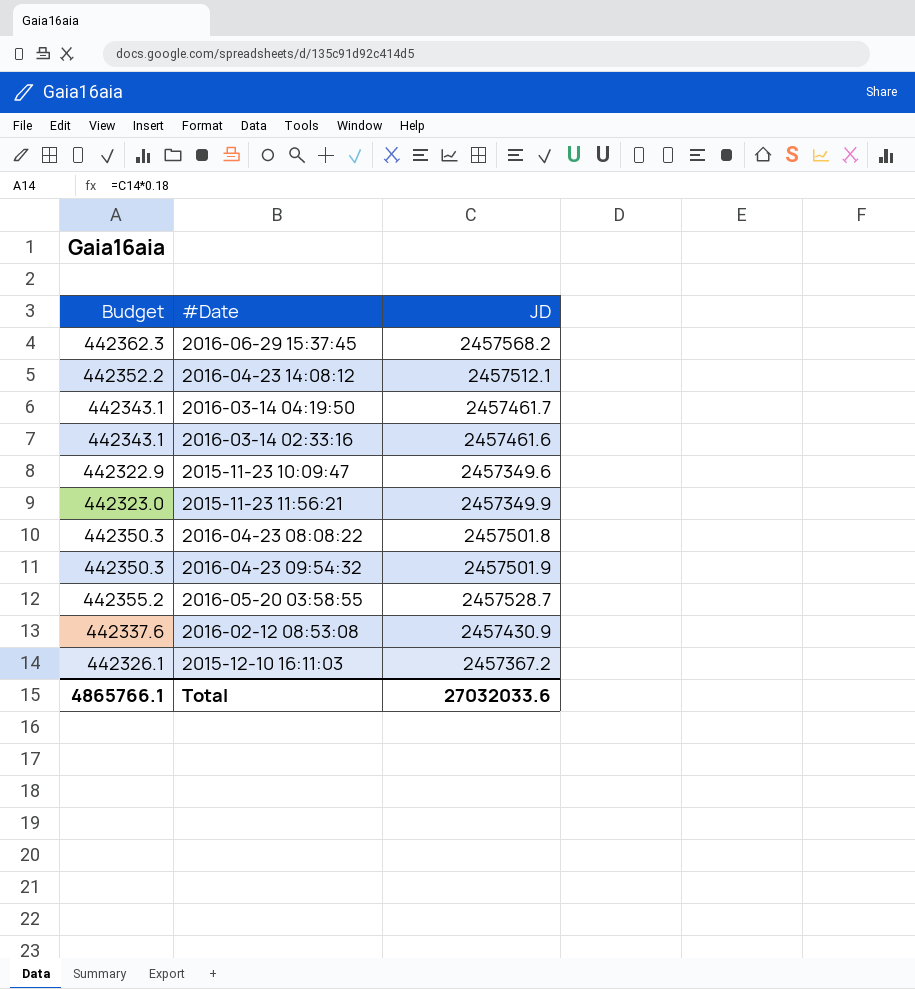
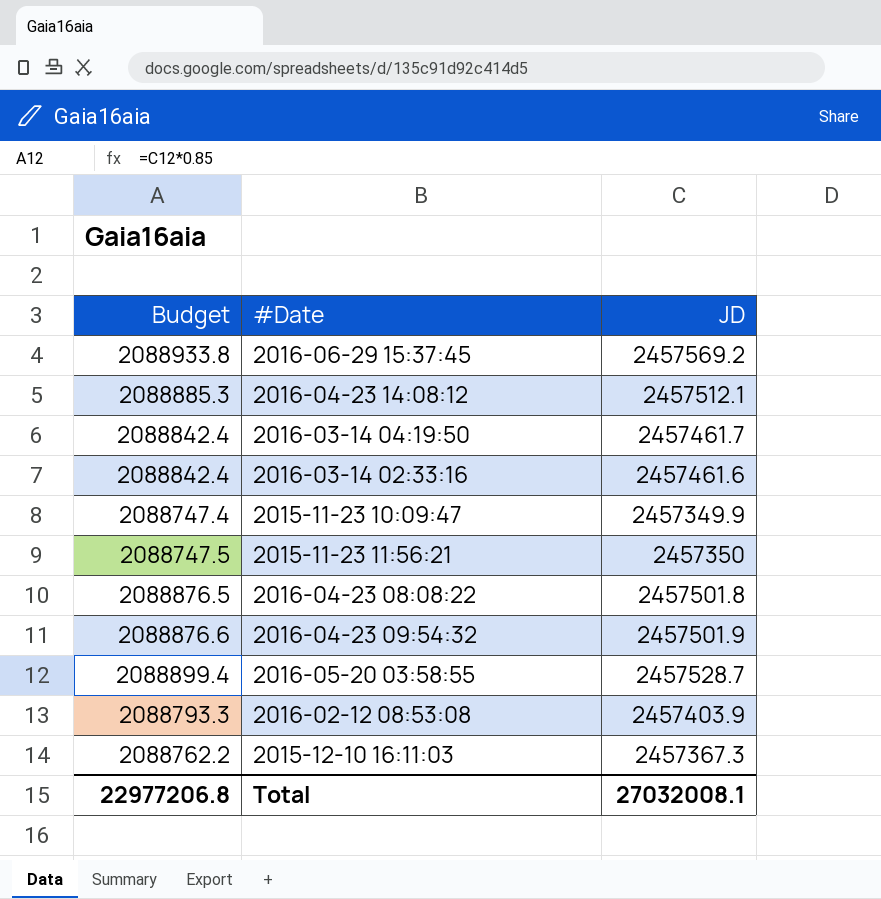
column Budget | formula: [JD] * 0.18 -> [JD] * 0.85
2016-06-29 15:37:45 | JD: 2457568.2 -> 2457569.2
2015-11-23 10:09:47 | JD: 2457349.6 -> 2457349.9
2015-11-23 11:56:21 | JD: 2457349.9 -> 2457350
2016-02-12 08:53:08 | JD: 2457430.9 -> 2457403.9
2015-12-10 16:11:03 | JD: 2457367.2 -> 2457367.3
Total | Budget: 4865766.1 -> 22977206.8
Total | JD: 27032033.6 -> 27032008.1

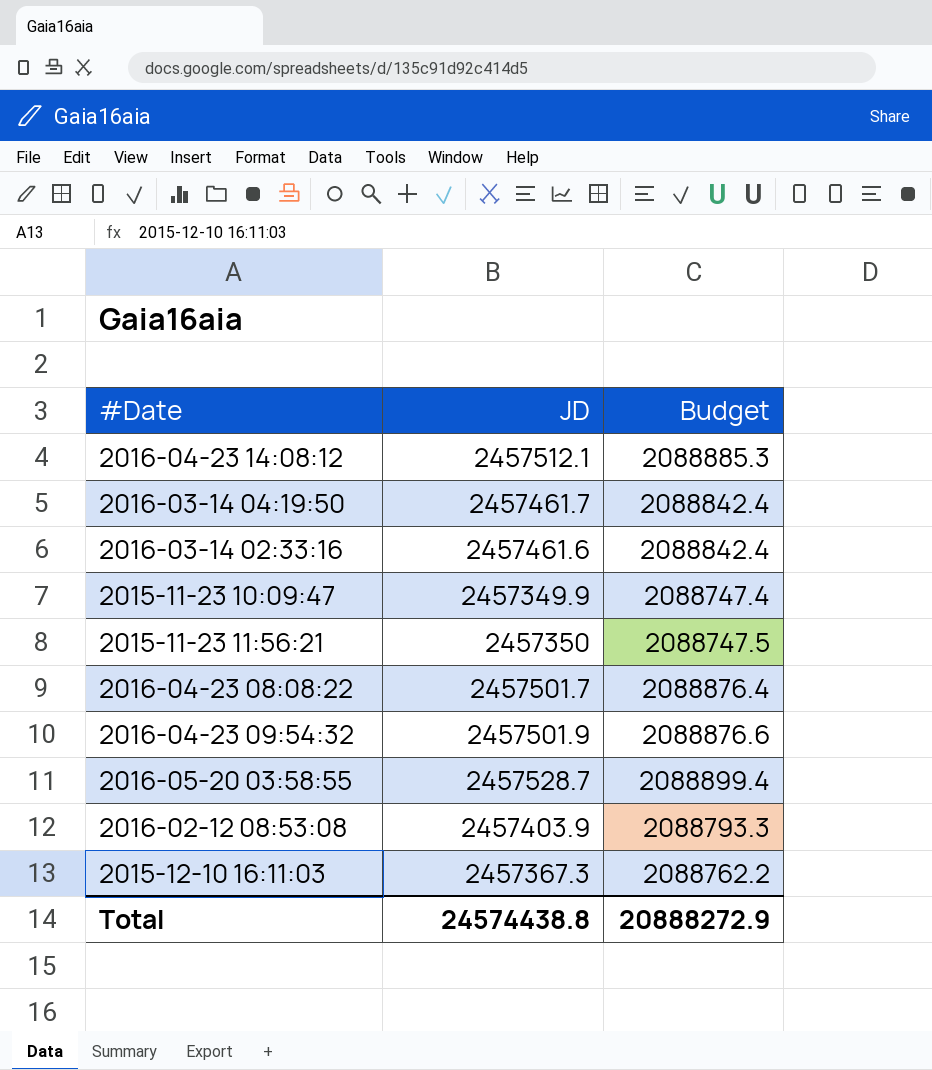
column Budget | position: 1 -> 3
row 2016-06-29 15:37:45: 2088933.8 | 2457569.2 -> none
2016-04-23 08:08:22 | JD: 2457501.8 -> 2457501.7
2016-04-23 08:08:22 | Budget: 2088876.5 -> 2088876.4
Total | JD: 27032008.1 -> 24574438.8
Total | Budget: 22977206.8 -> 20888272.9

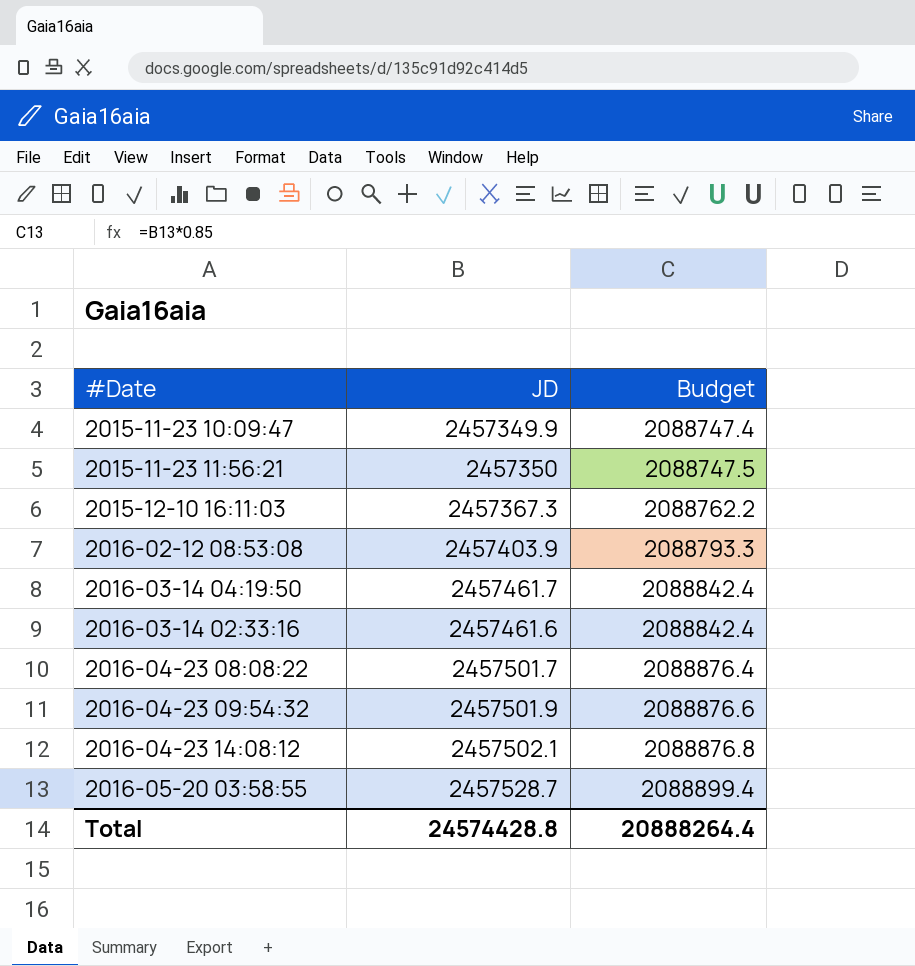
row order: none -> Budget ascending
2016-04-23 14:08:12 | JD: 2457512.1 -> 2457502.1
2016-04-23 14:08:12 | Budget: 2088885.3 -> 2088876.8
Total | JD: 24574438.8 -> 24574428.8
Total | Budget: 20888272.9 -> 20888264.4

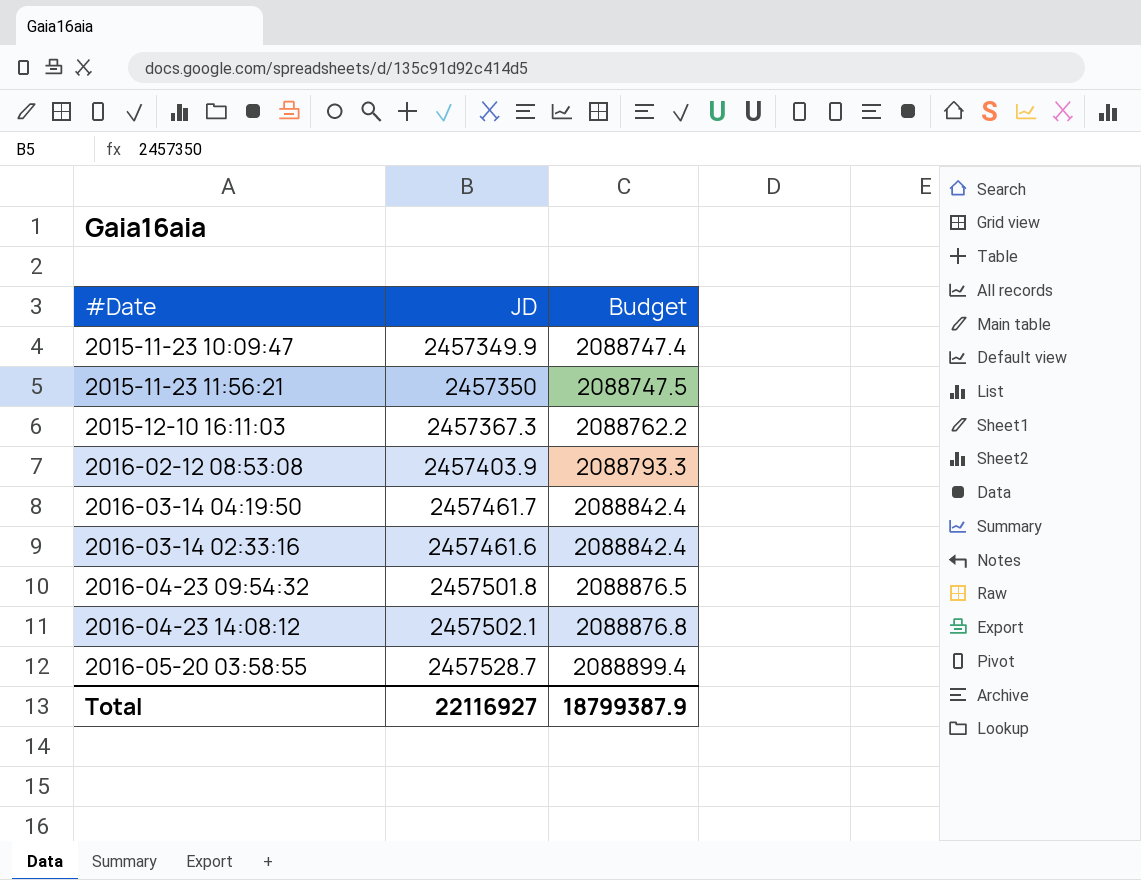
row 2016-04-23 08:08:22: 2457501.7 | 2088876.4 -> none
2016-04-23 09:54:32 | JD: 2457501.9 -> 2457501.8
2016-04-23 09:54:32 | Budget: 2088876.6 -> 2088876.5
Total | JD: 24574428.8 -> 22116927
Total | Budget: 20888264.4 -> 18799387.9

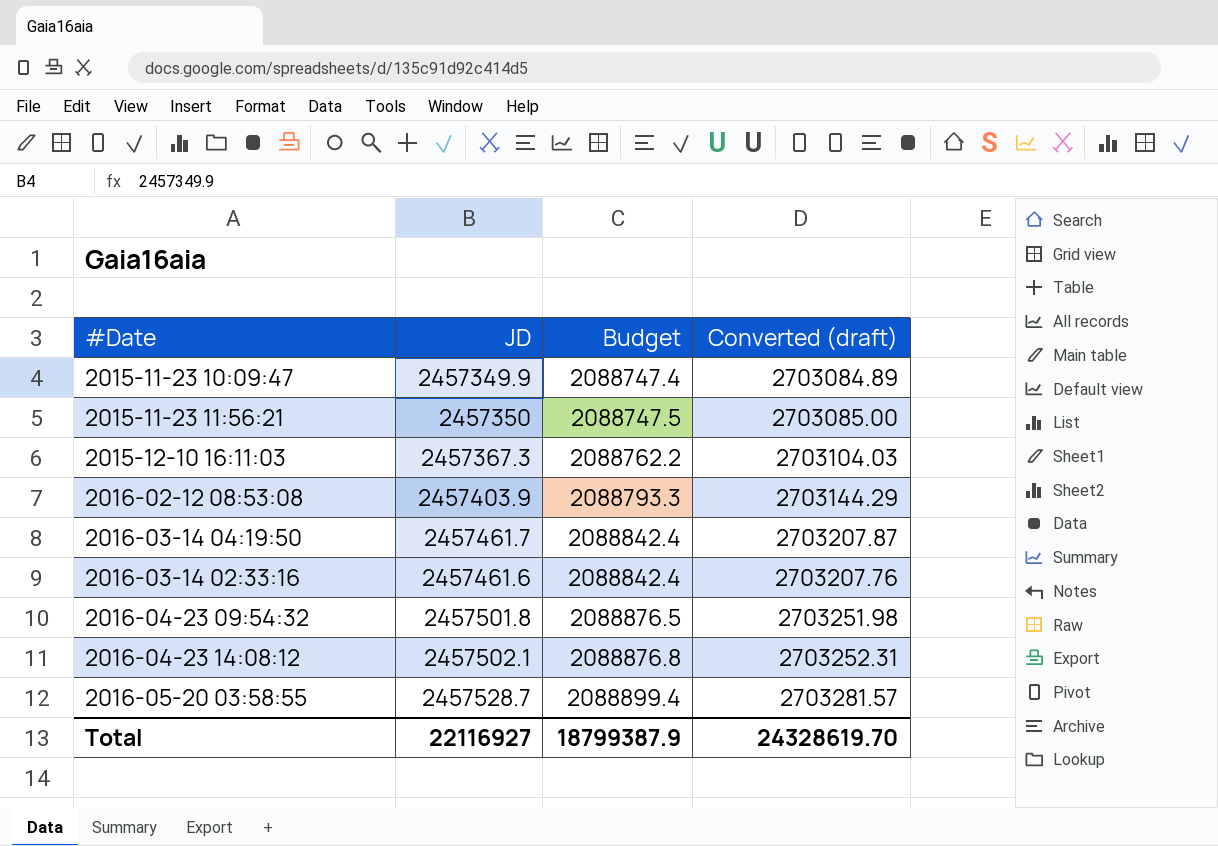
column Converted (draft) | formula: none -> [JD] * 1.1

